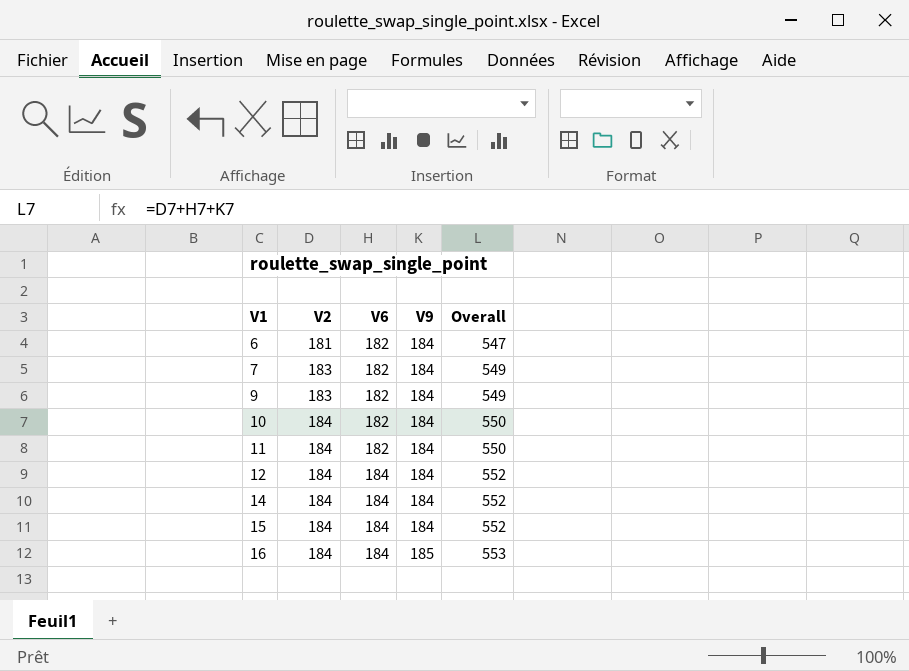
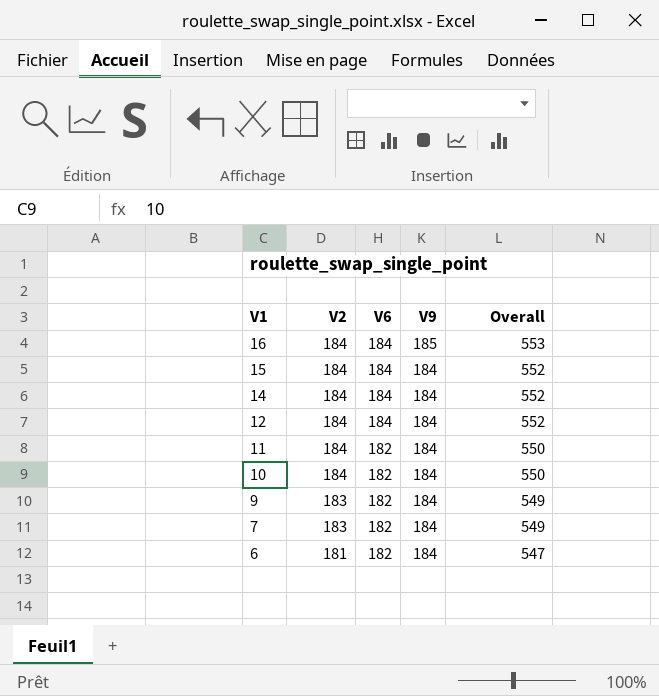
row order: V1 ascending -> V1 descending

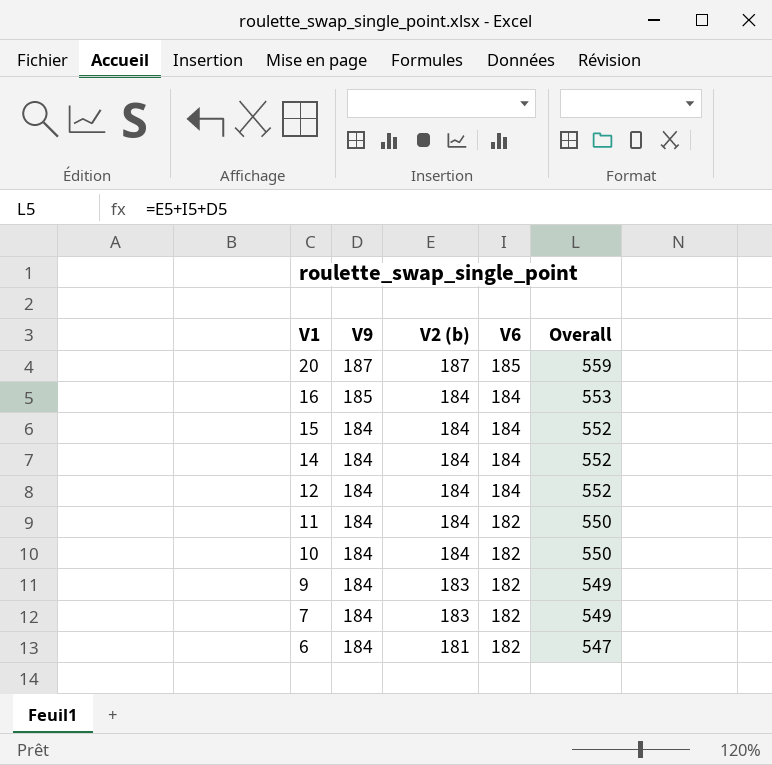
column V9 | position: 4 -> 2
column name: V2 -> V2 (b)
row 20: none -> 187 | 187 | 185 | 559

